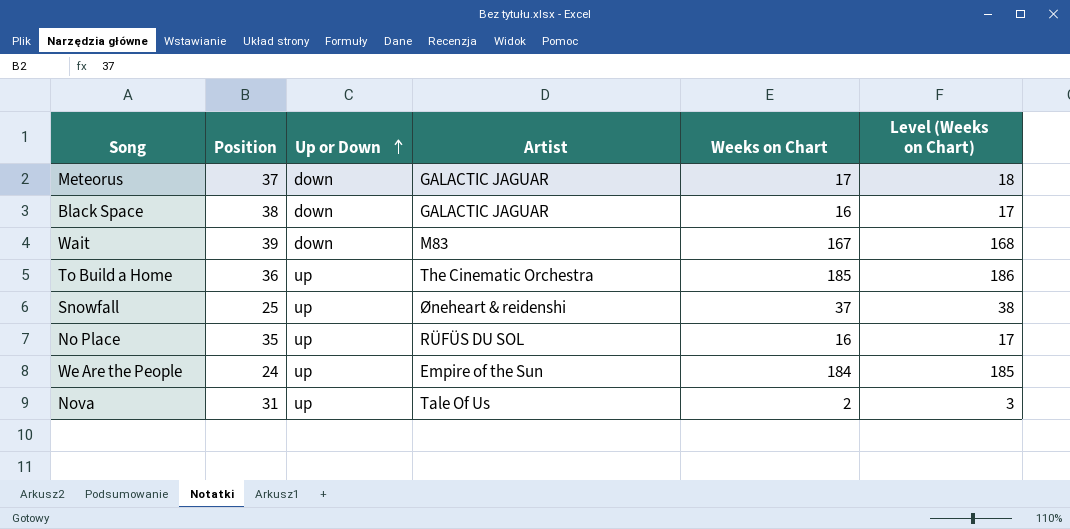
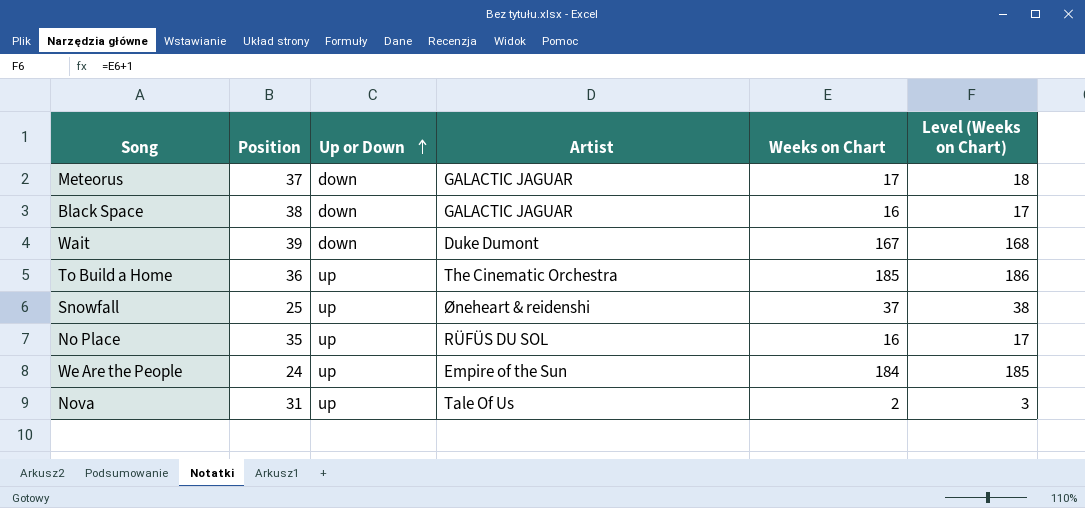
Wait | Artist: M83 -> Duke Dumont

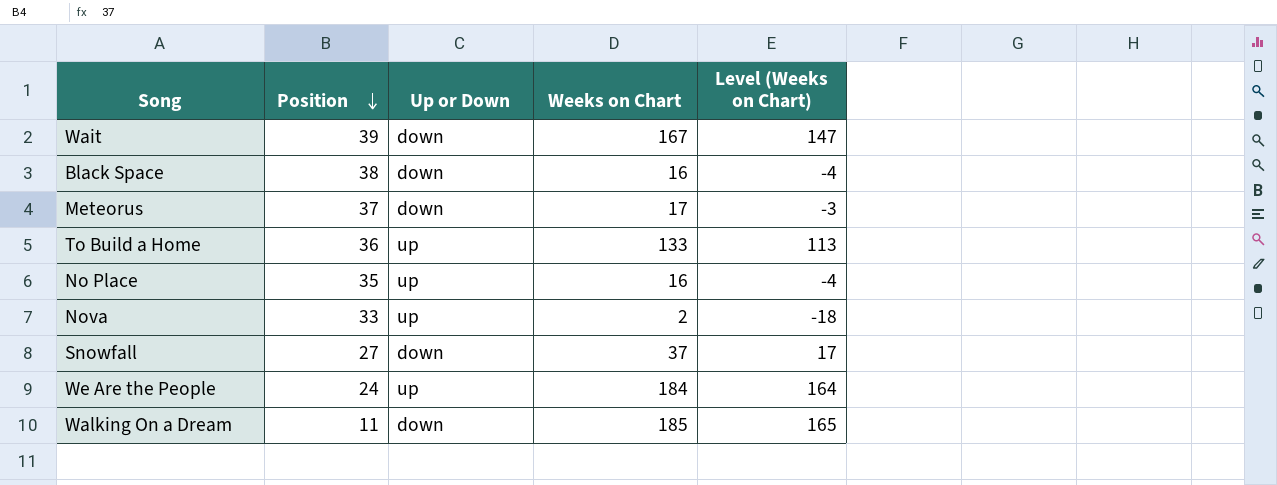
row order: Up or Down ascending -> Position descending
column Artist | position: 4 -> none
column Level (Weeks on Chart) | formula: [Weeks on Chart] + 1 -> [Weeks on Chart] - 20
To Build a Home | Weeks on Chart: 185 -> 133
Nova | Position: 31 -> 33
Snowfall | Position: 25 -> 27
Snowfall | Up or Down: up -> down
row Walking On a Dream: none -> 11 | down | 185 | 165

